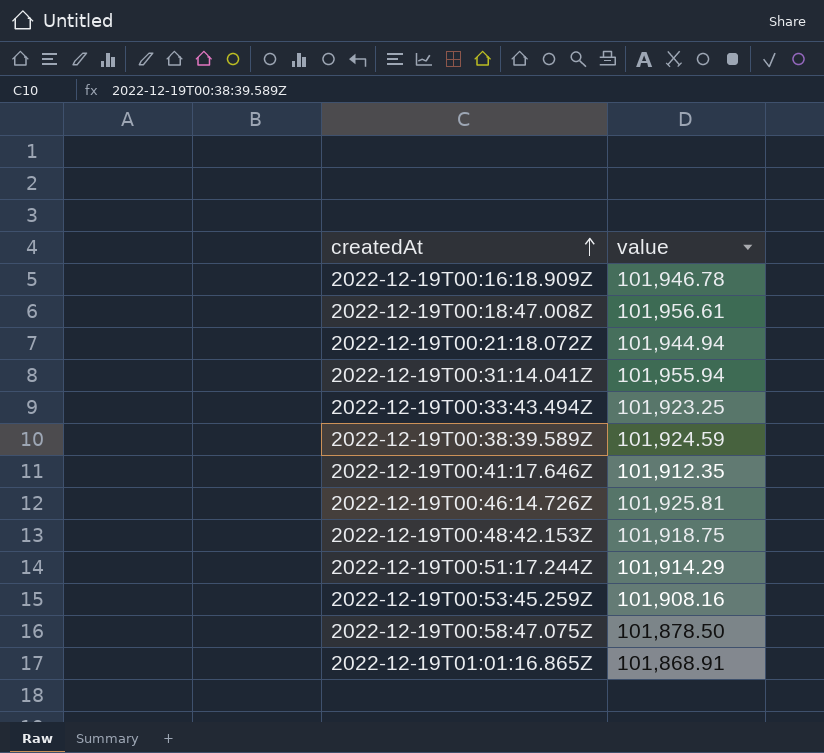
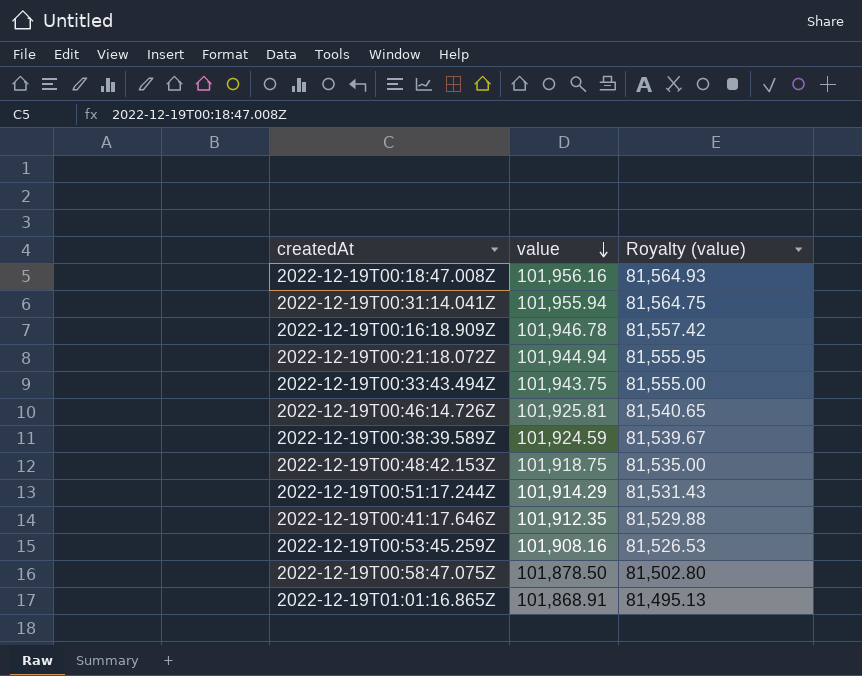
row order: createdAt ascending -> value descending
column Royalty (value) | formula: none -> [value] * 0.8
2022-12-19T00:18:47.008Z | value: 101,956.61 -> 101,956.16
2022-12-19T00:33:43.494Z | value: 101,923.25 -> 101,943.75

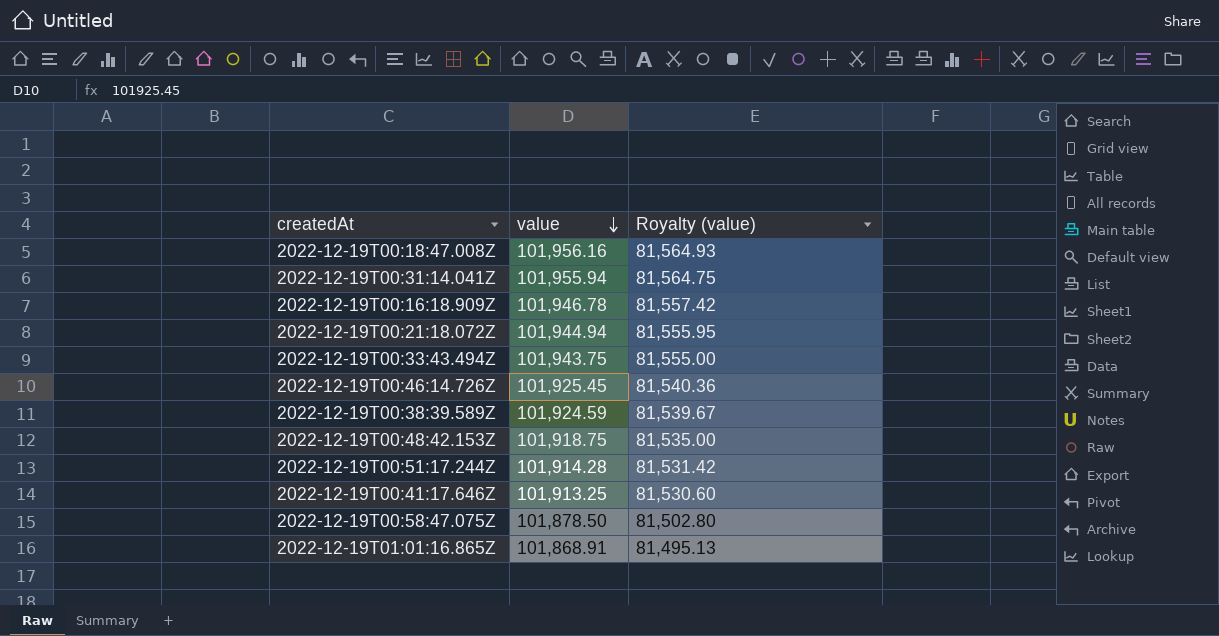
row 2022-12-19T00:53:45.259Z: 101,908.16 | 81,526.53 -> none
2022-12-19T00:46:14.726Z | value: 101,925.81 -> 101,925.45
2022-12-19T00:46:14.726Z | Royalty (value): 81,540.65 -> 81,540.36
2022-12-19T00:51:17.244Z | value: 101,914.29 -> 101,914.28
2022-12-19T00:51:17.244Z | Royalty (value): 81,531.43 -> 81,531.42
2022-12-19T00:41:17.646Z | value: 101,912.35 -> 101,913.25
2022-12-19T00:41:17.646Z | Royalty (value): 81,529.88 -> 81,530.60

